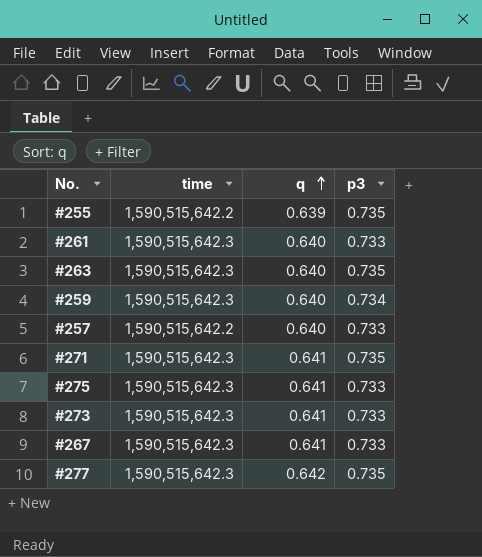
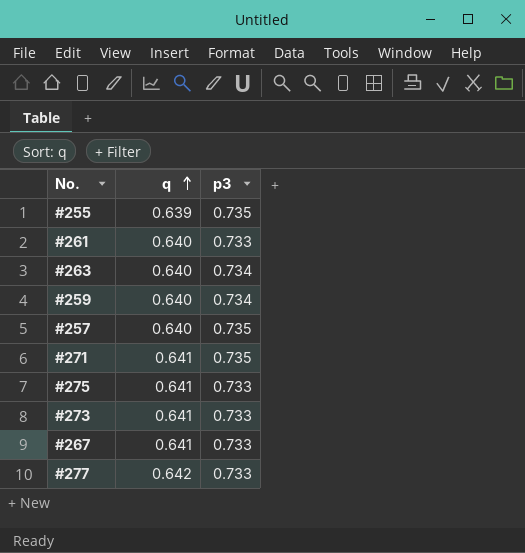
column time | position: 2 -> none
#263 | p3: 0.735 -> 0.734
#257 | p3: 0.733 -> 0.735
#277 | p3: 0.735 -> 0.733

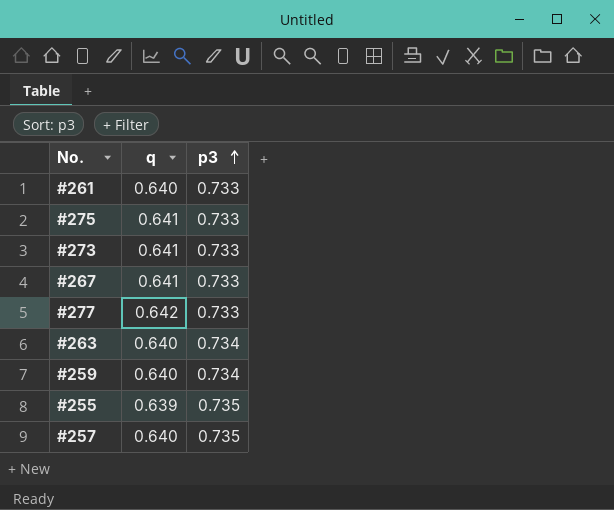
row order: q ascending -> p3 ascending
row #271: 0.641 | 0.735 -> none

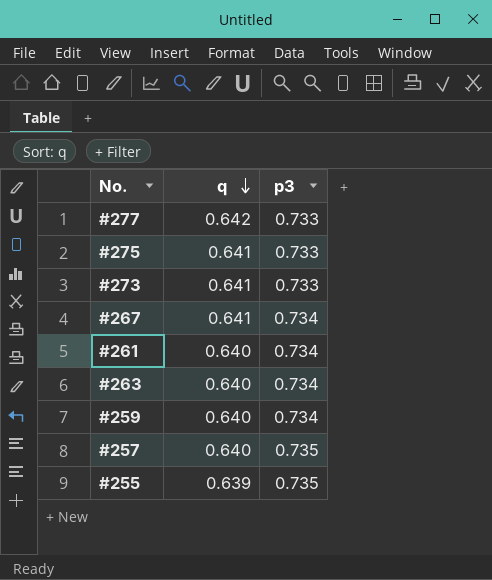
row order: p3 ascending -> q descending
#267 | p3: 0.733 -> 0.734
#261 | p3: 0.733 -> 0.734

